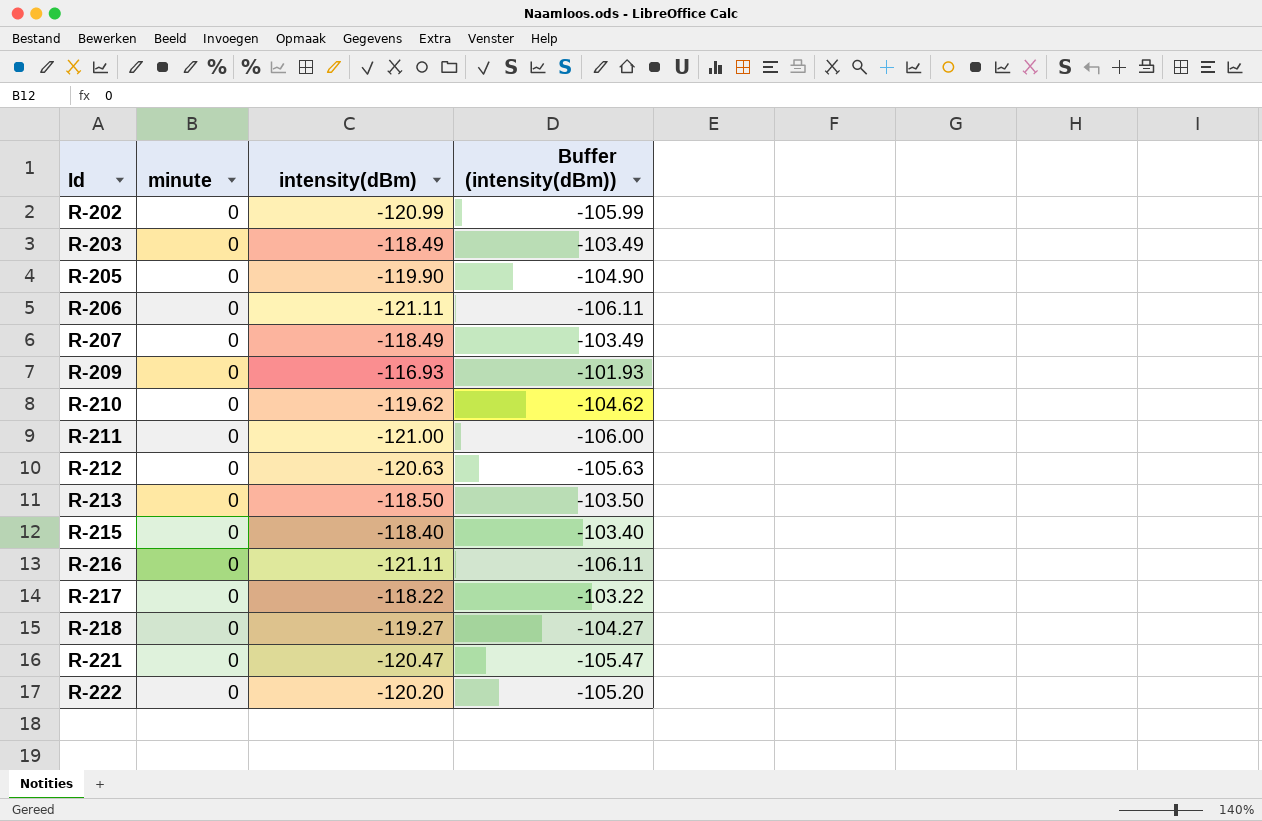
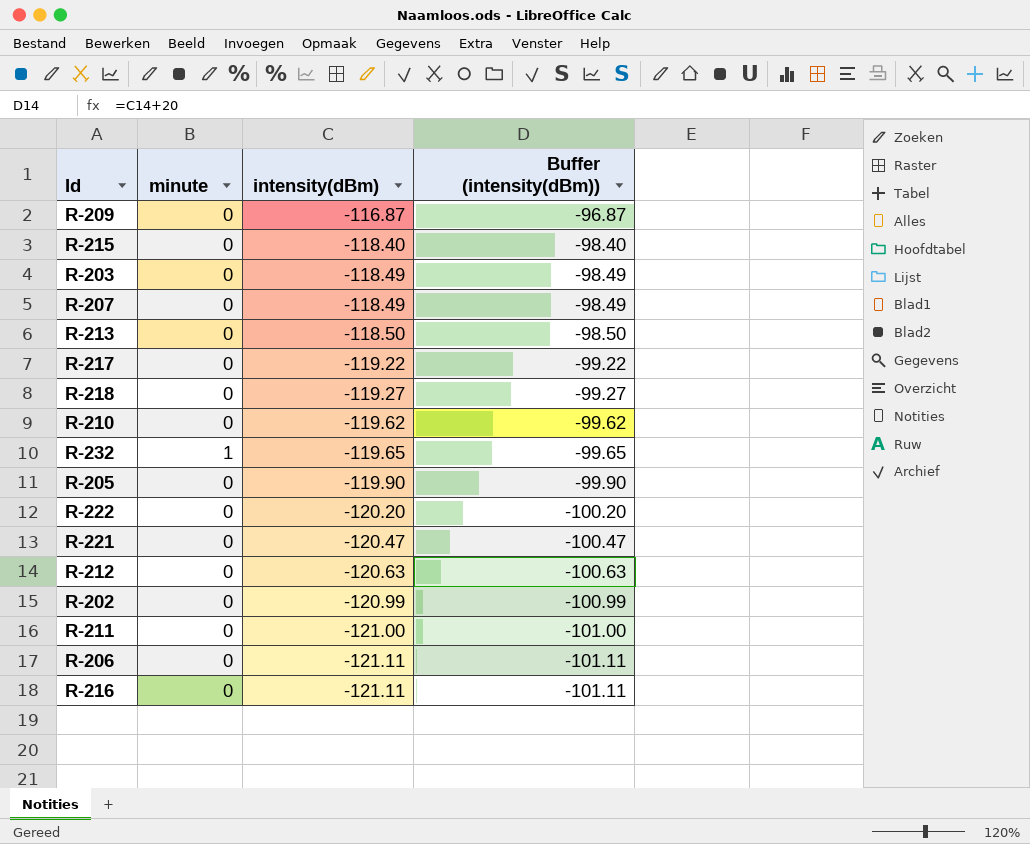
row order: Id ascending -> intensity(dBm) descending
column Buffer (intensity(dBm)) | formula: [intensity(dBm)] + 15 -> [intensity(dBm)] + 20
R-209 | intensity(dBm): -116.93 -> -116.87
R-217 | intensity(dBm): -118.22 -> -119.22
row R-232: none -> 1 | -119.65 | -99.65

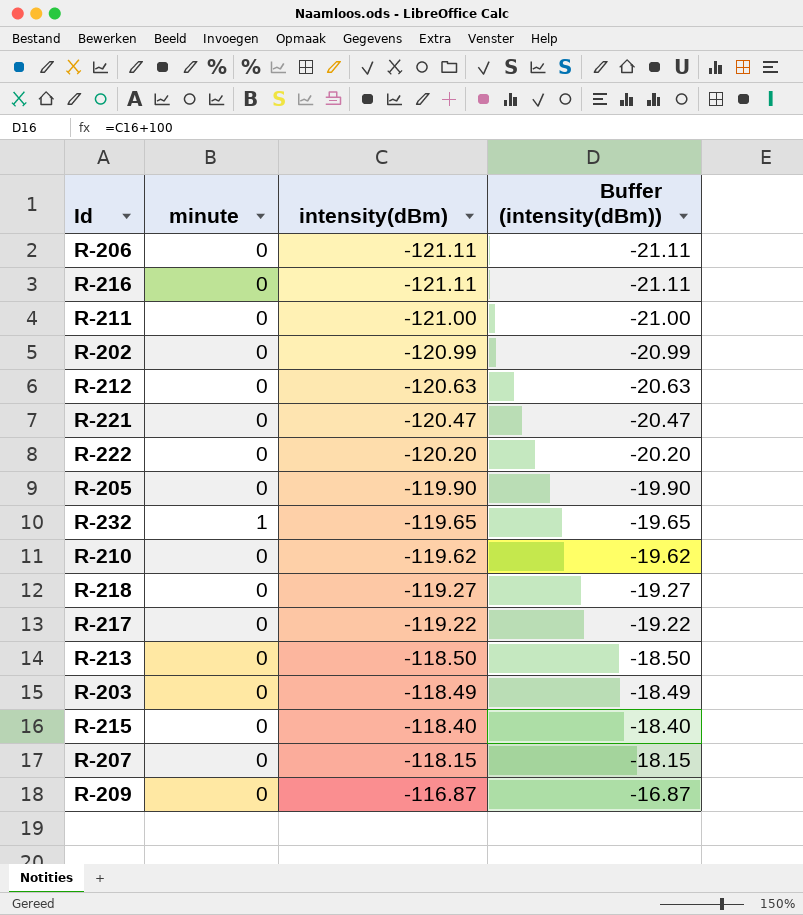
row order: intensity(dBm) descending -> intensity(dBm) ascending
column Buffer (intensity(dBm)) | formula: [intensity(dBm)] + 20 -> [intensity(dBm)] + 100
R-207 | intensity(dBm): -118.49 -> -118.15

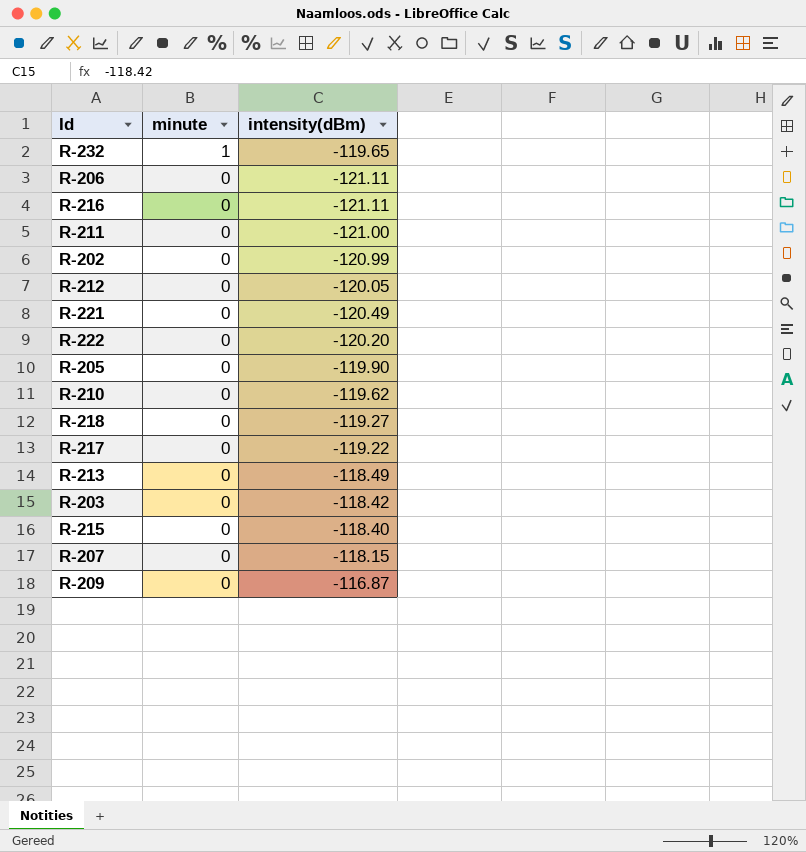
row order: intensity(dBm) ascending -> minute descending
column Buffer (intensity(dBm)) | formula: [intensity(dBm)] + 100 -> none
R-212 | intensity(dBm): -120.63 -> -120.05
R-221 | intensity(dBm): -120.47 -> -120.49
R-213 | intensity(dBm): -118.50 -> -118.49
R-203 | intensity(dBm): -118.49 -> -118.42

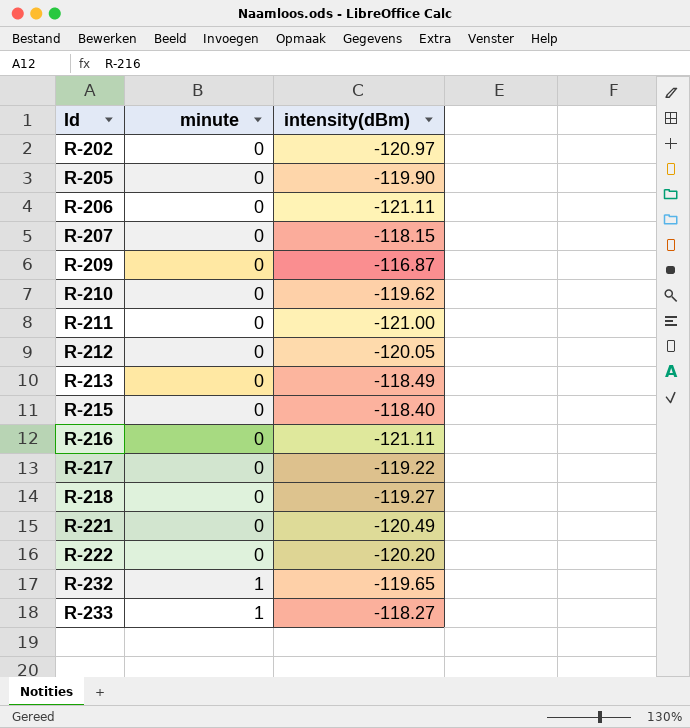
row order: minute descending -> Id ascending
row R-203: 0 | -118.42 -> none
R-202 | intensity(dBm): -120.99 -> -120.97
row R-233: none -> 1 | -118.27

